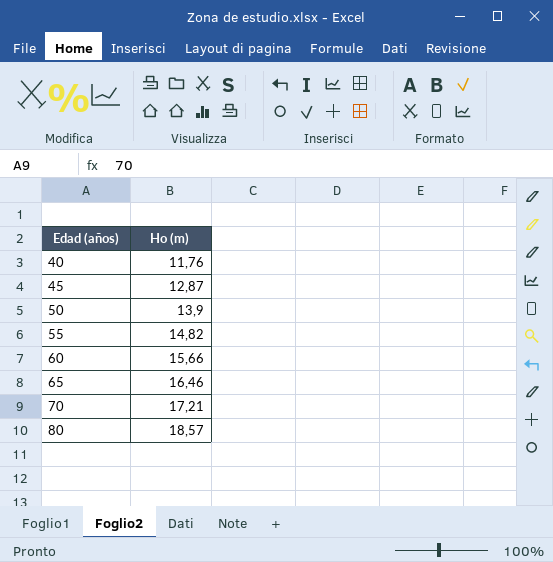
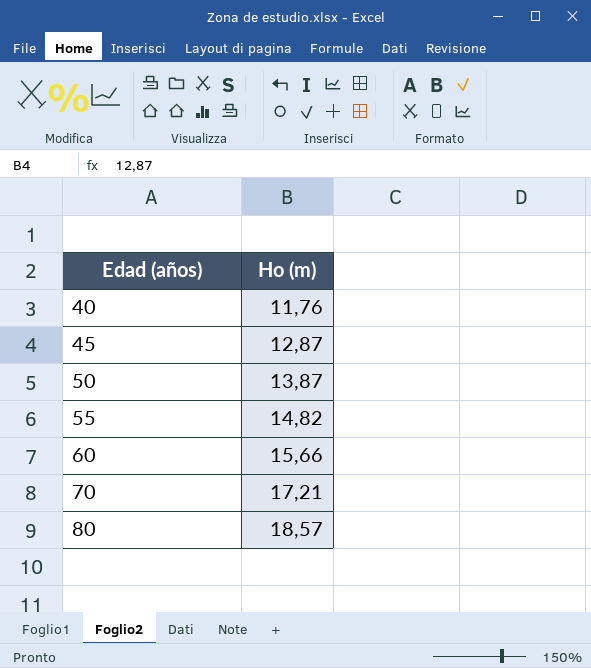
row 65: 16,46 -> none
50 | Ho (m): 13,9 -> 13,87

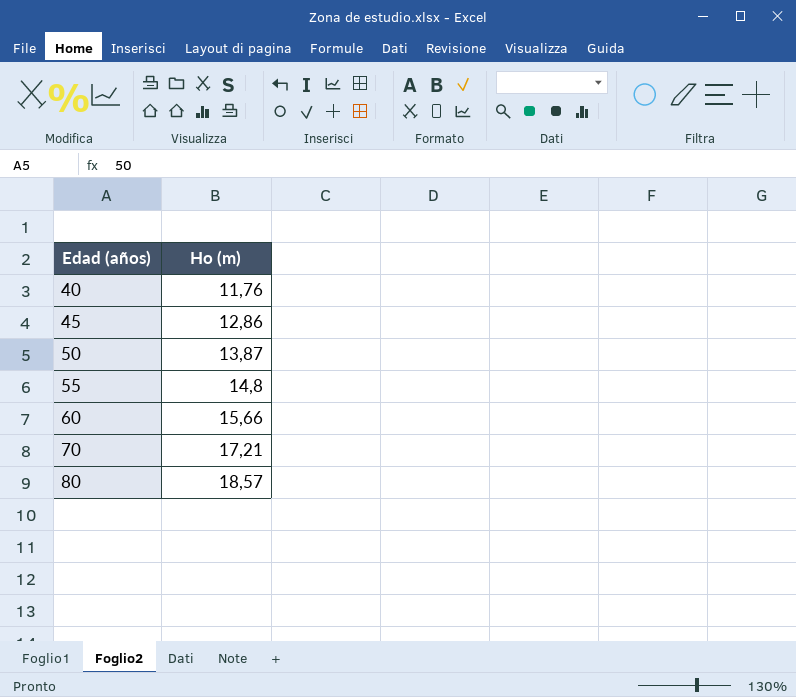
45 | Ho (m): 12,87 -> 12,86
55 | Ho (m): 14,82 -> 14,8

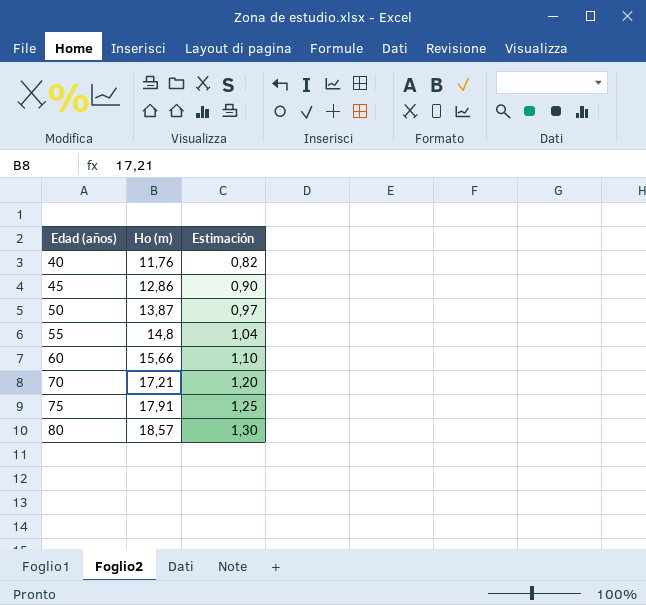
column Estimación | formula: none -> [Ho (m)] * 0,07
row 75: none -> 17,91 | 1,25

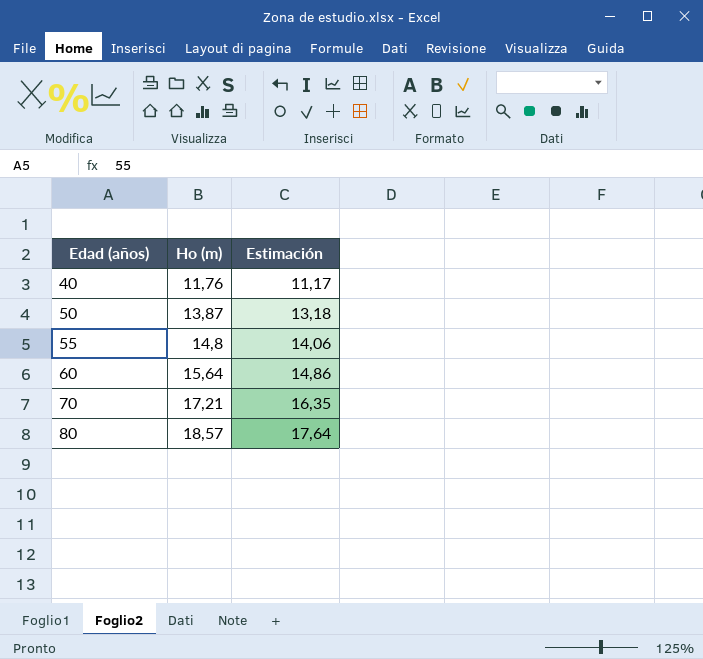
column Estimación | formula: [Ho (m)] * 0,07 -> [Ho (m)] * 0,95
row 45: 12,86 | 0,90 -> none
row 75: 17,91 | 1,25 -> none
60 | Ho (m): 15,66 -> 15,64

